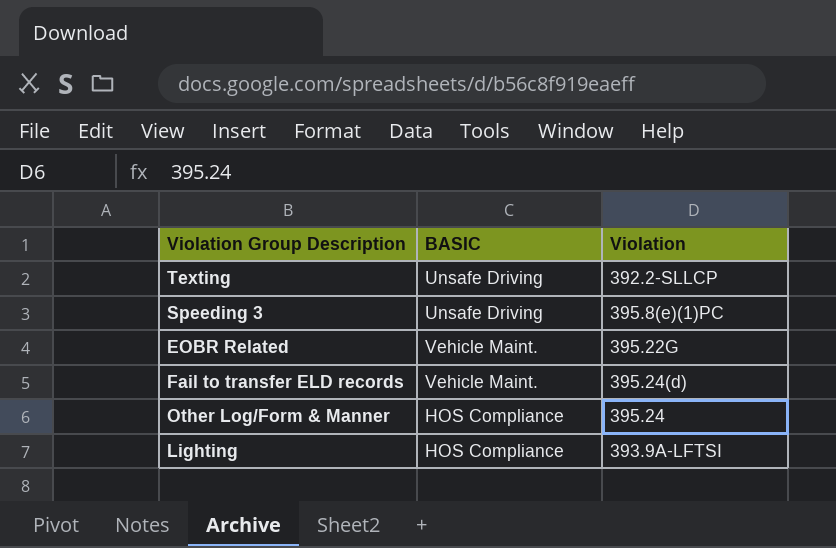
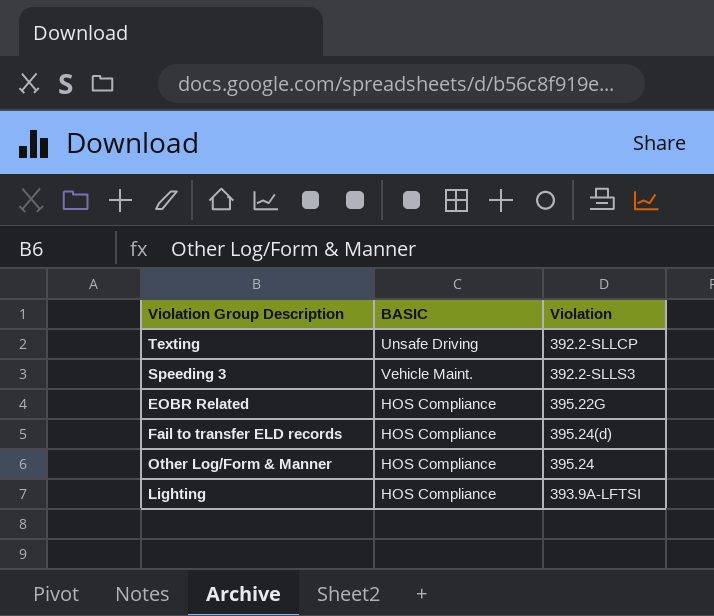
Speeding 3 | BASIC: Unsafe Driving -> Vehicle Maint.
Speeding 3 | Violation: 395.8(e)(1)PC -> 392.2-SLLS3
EOBR Related | BASIC: Vehicle Maint. -> HOS Compliance
Fail to transfer ELD records | BASIC: Vehicle Maint. -> HOS Compliance

